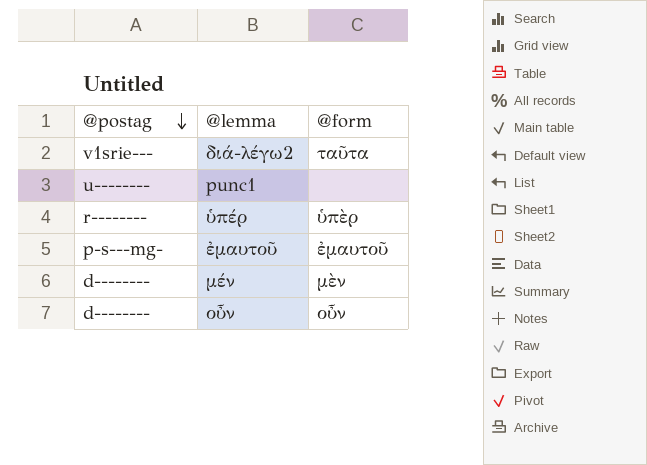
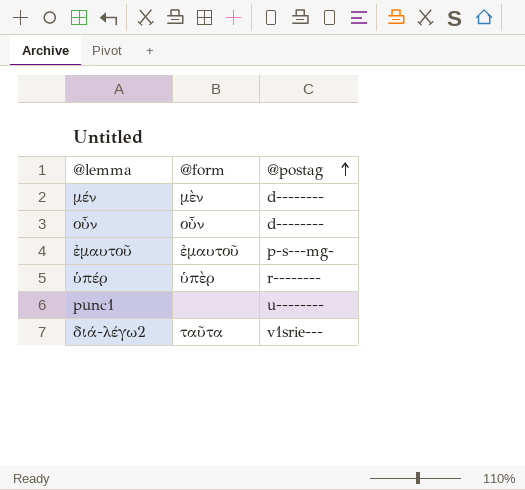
row order: @postag descending -> @postag ascending
column @postag | position: 1 -> 3

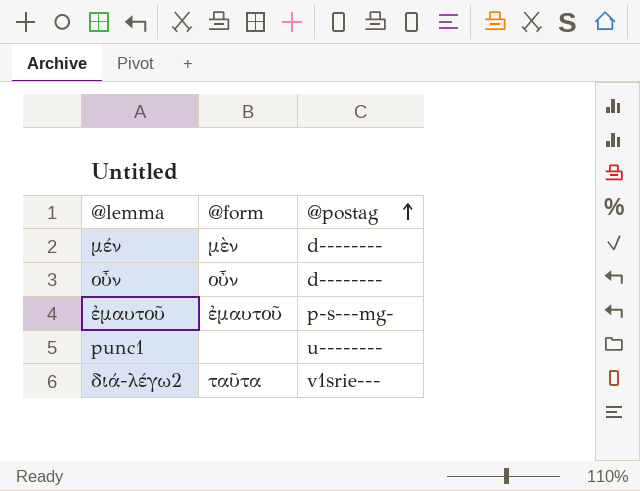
row ὑπέρ: ὑπὲρ | r-------- -> none

